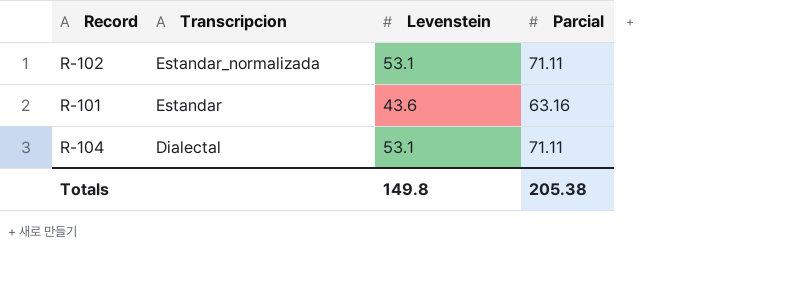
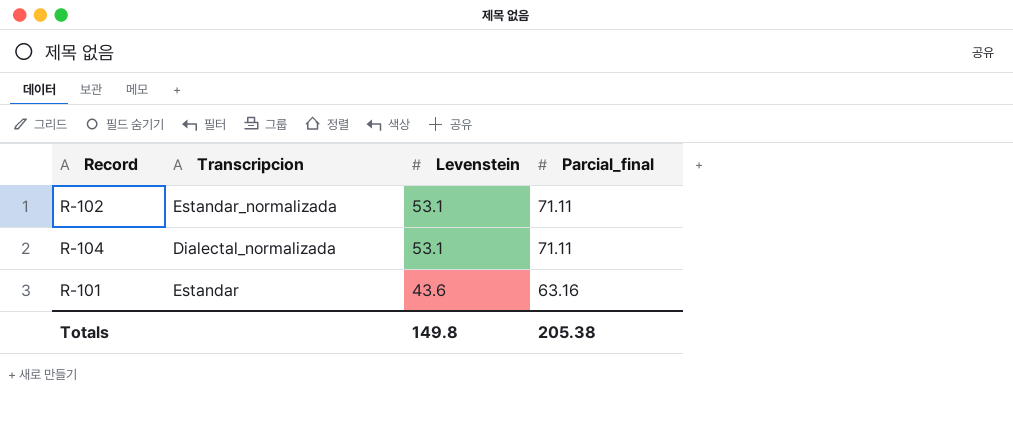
row order: Transcripcion descending -> Levenstein descending
column name: Parcial -> Parcial_final
R-104 | Transcripcion: Dialectal -> Dialectal_normalizada

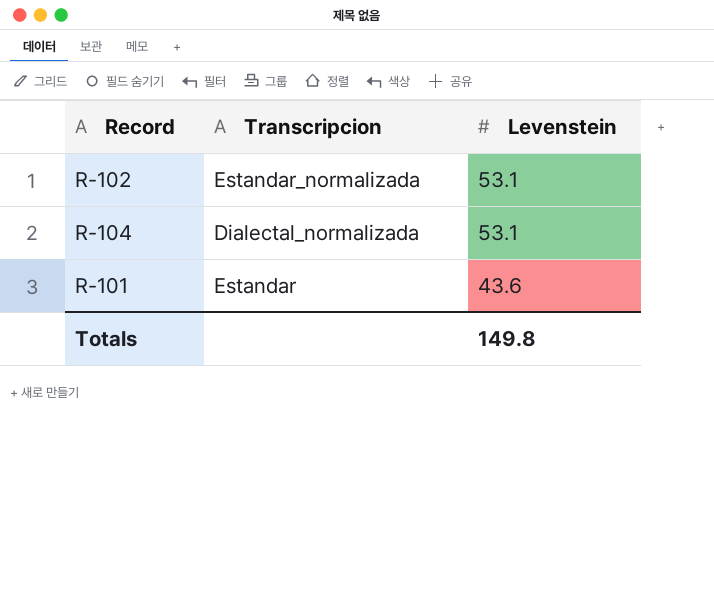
column Parcial_final | position: 4 -> none

